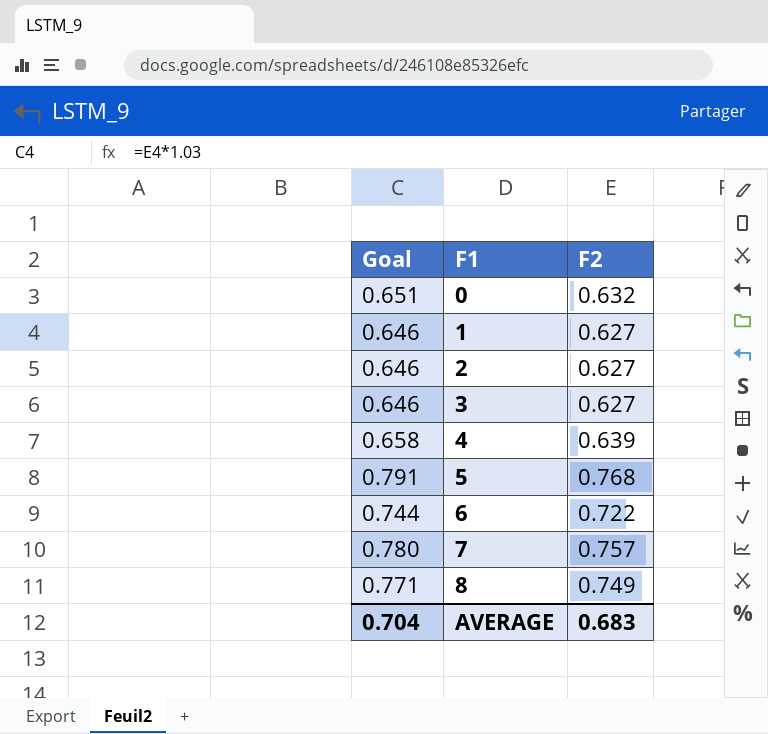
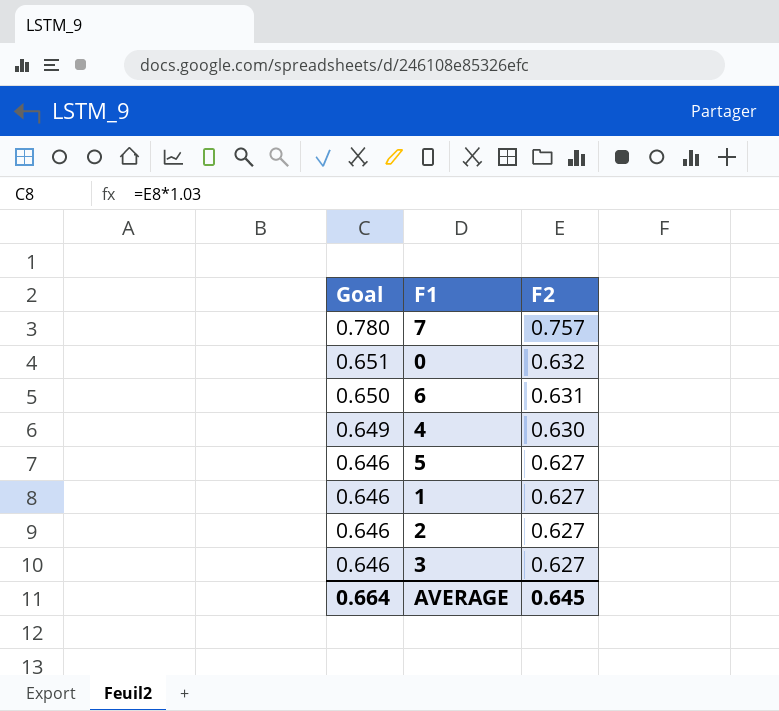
row order: F1 ascending -> Goal descending
row 8: 0.771 | 0.749 -> none
6 | Goal: 0.744 -> 0.650
6 | F2: 0.722 -> 0.631
4 | Goal: 0.658 -> 0.649
4 | F2: 0.639 -> 0.630
5 | Goal: 0.791 -> 0.646
5 | F2: 0.768 -> 0.627
AVERAGE | Goal: 0.704 -> 0.664
AVERAGE | F2: 0.683 -> 0.645

